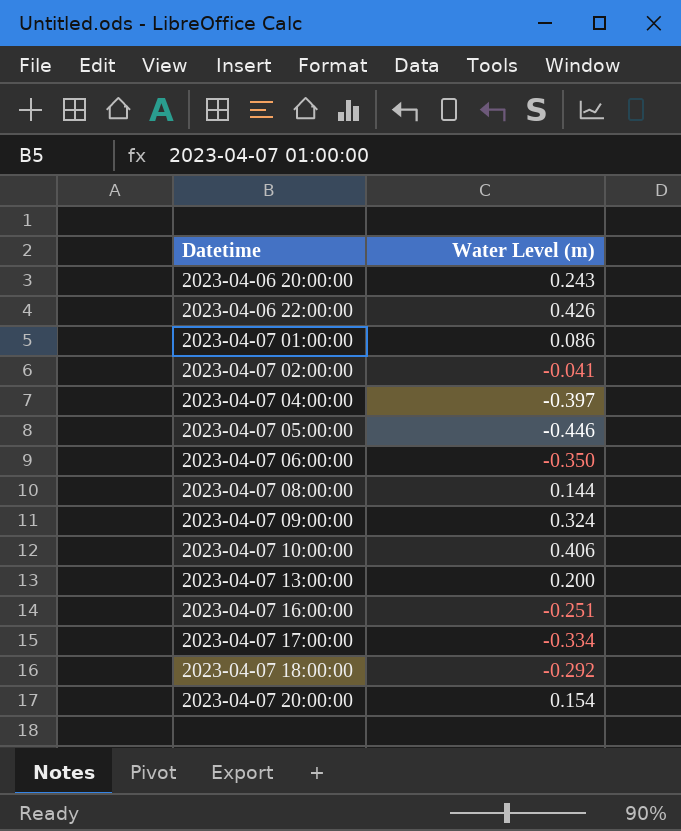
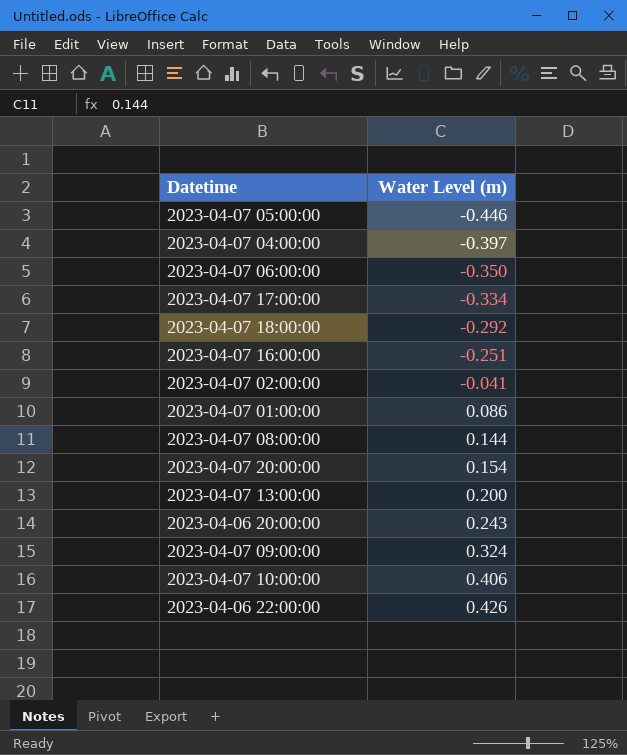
row order: Datetime ascending -> Water Level (m) ascending

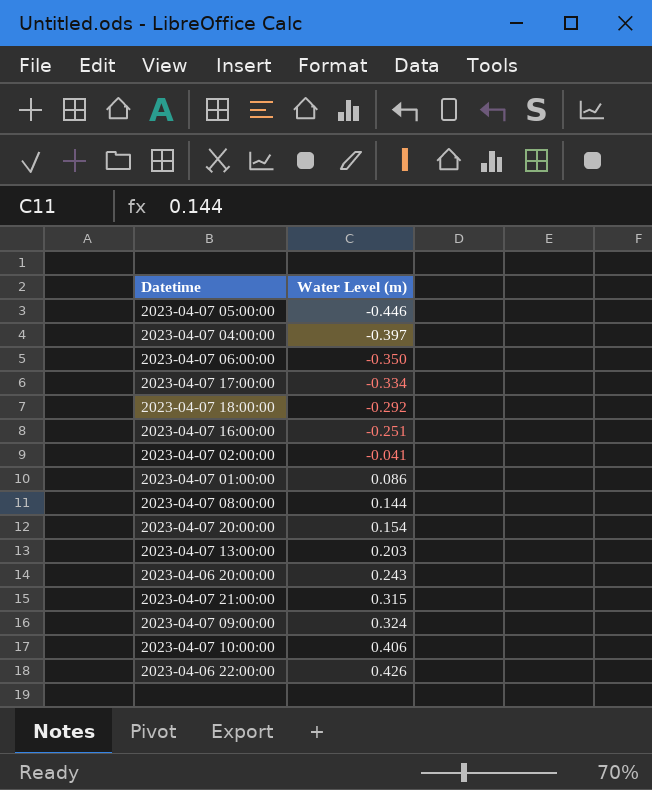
2023-04-07 13:00:00 | Water Level (m): 0.200 -> 0.203
row 2023-04-07 21:00:00: none -> 0.315

